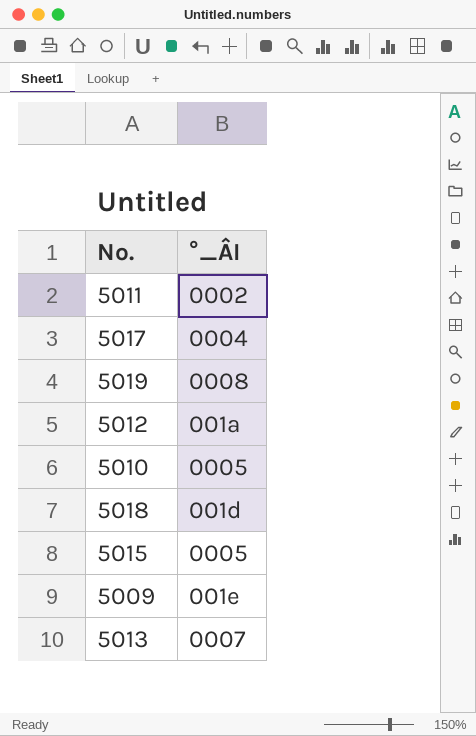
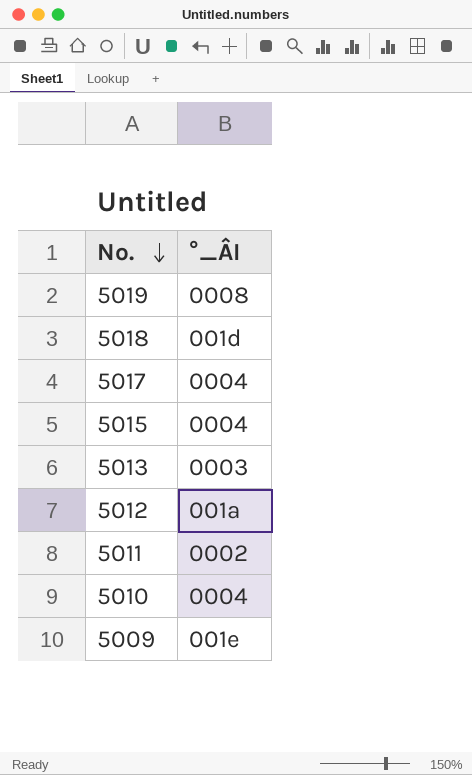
row order: none -> No. descending
5015 | °_ÂI: 0005 -> 0004
5013 | °_ÂI: 0007 -> 0003
5010 | °_ÂI: 0005 -> 0004

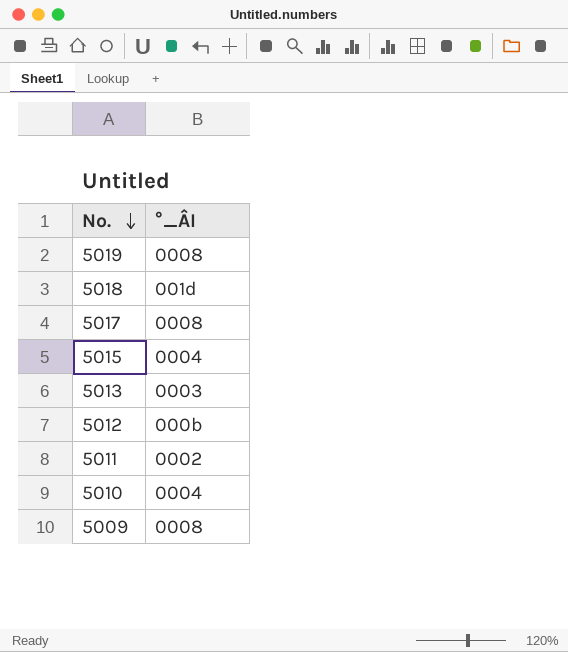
5017 | °_ÂI: 0004 -> 0008
5012 | °_ÂI: 001a -> 000b
5009 | °_ÂI: 001e -> 0008

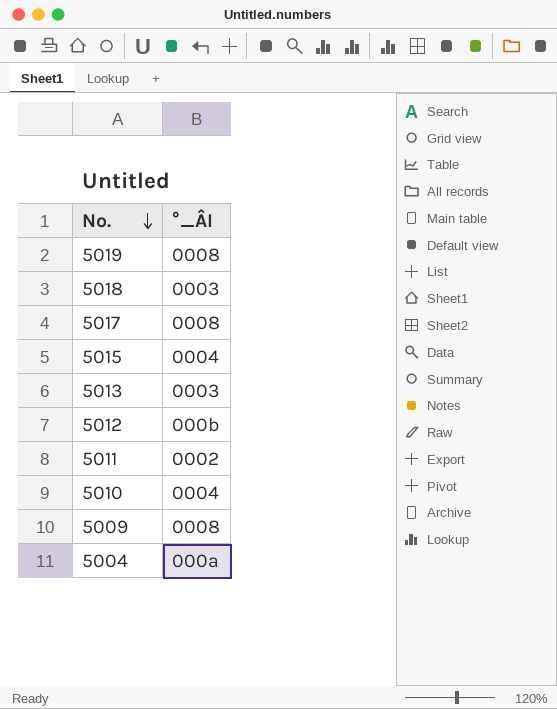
5018 | °_ÂI: 001d -> 0003
row 5004: none -> 000a

